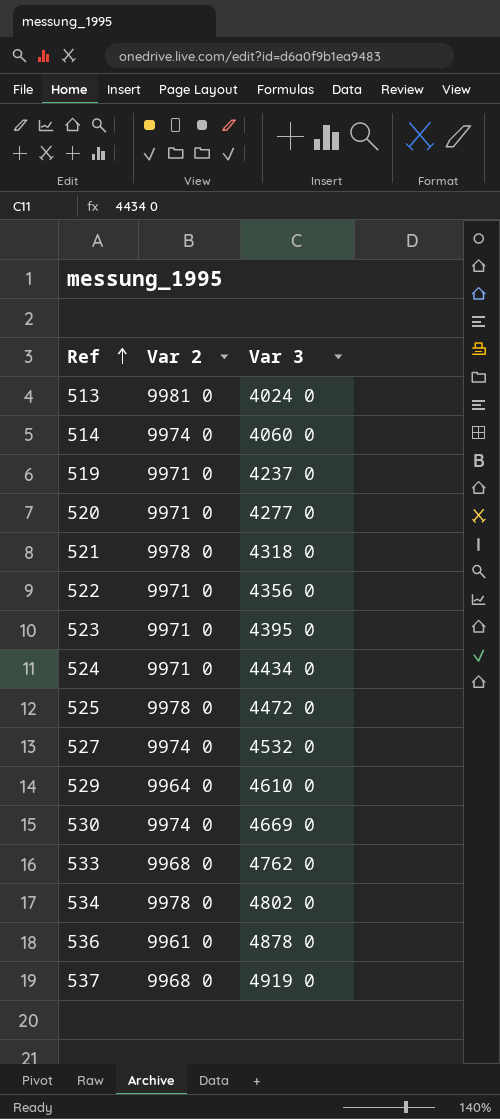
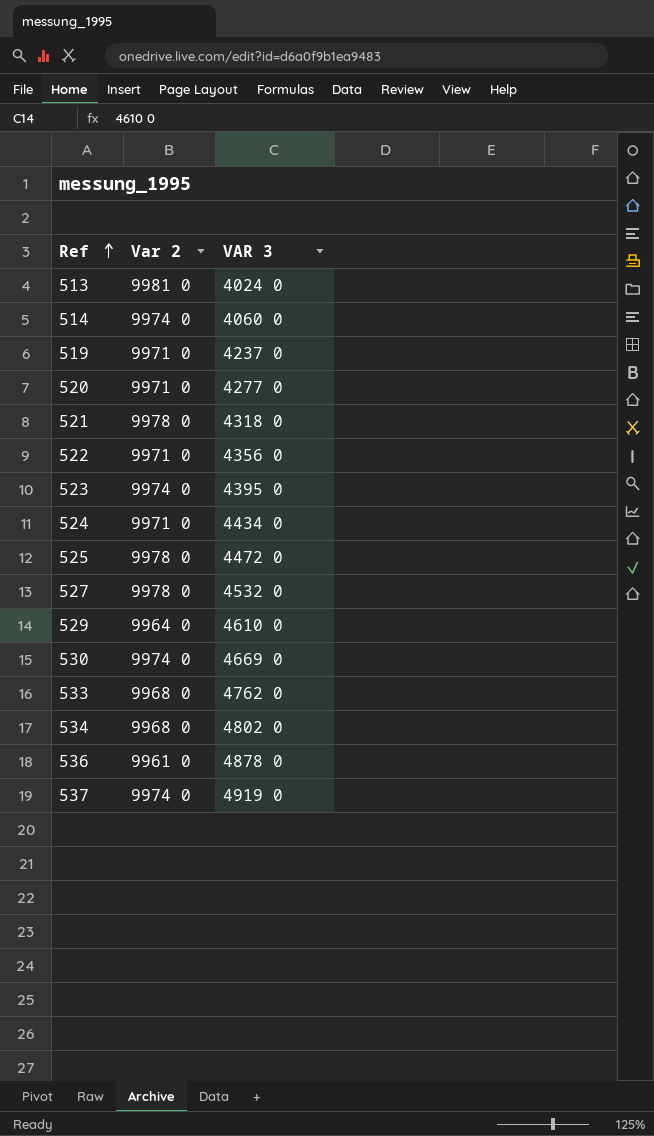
column name: Var 3 -> VAR 3
523 | Var 2: 9971 0 -> 9974 0
527 | Var 2: 9974 0 -> 9978 0
534 | Var 2: 9978 0 -> 9968 0
537 | Var 2: 9968 0 -> 9974 0

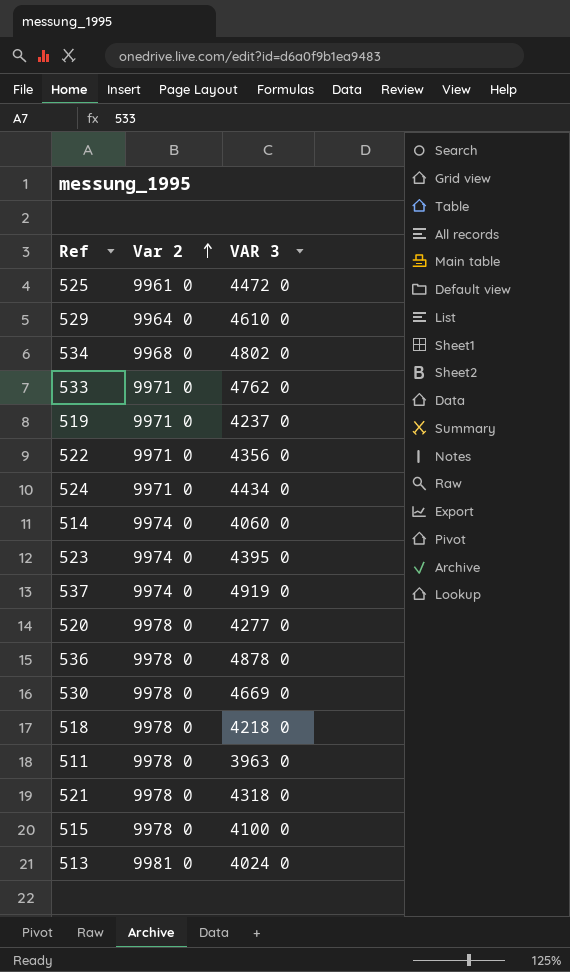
row order: Ref ascending -> Var 2 ascending
row 527: 9978 0 | 4532 0 -> none
525 | Var 2: 9978 0 -> 9961 0
533 | Var 2: 9968 0 -> 9971 0
520 | Var 2: 9971 0 -> 9978 0
536 | Var 2: 9961 0 -> 9978 0
530 | Var 2: 9974 0 -> 9978 0
row 518: none -> 9978 0 | 4218 0
row 511: none -> 9978 0 | 3963 0
row 515: none -> 9978 0 | 4100 0

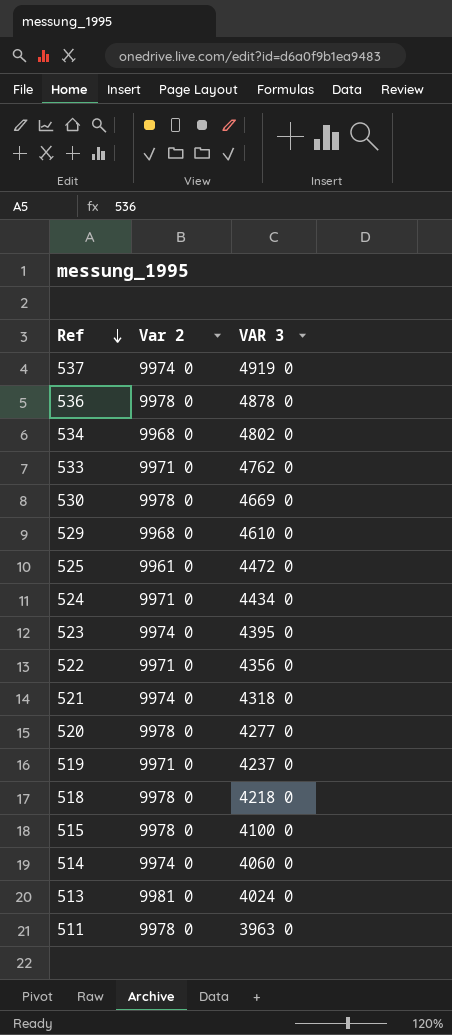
row order: Var 2 ascending -> Ref descending
529 | Var 2: 9964 0 -> 9968 0
521 | Var 2: 9978 0 -> 9974 0

